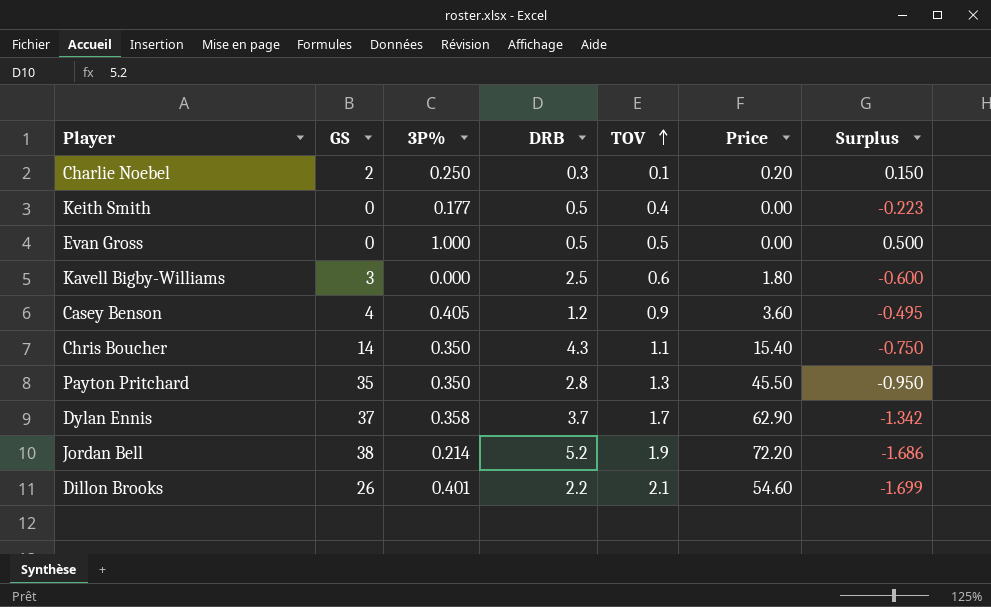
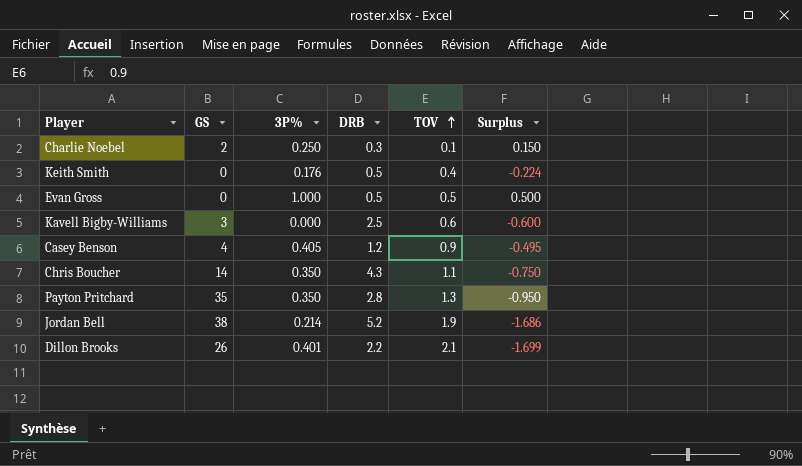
column Price | formula: [GS] * [TOV] -> none
row Dylan Ennis: 37 | 0.358 | 3.7 | 1.7 | 62.90 | -1.342 -> none
Keith Smith | 3P%: 0.177 -> 0.176
Keith Smith | Surplus: -0.223 -> -0.224

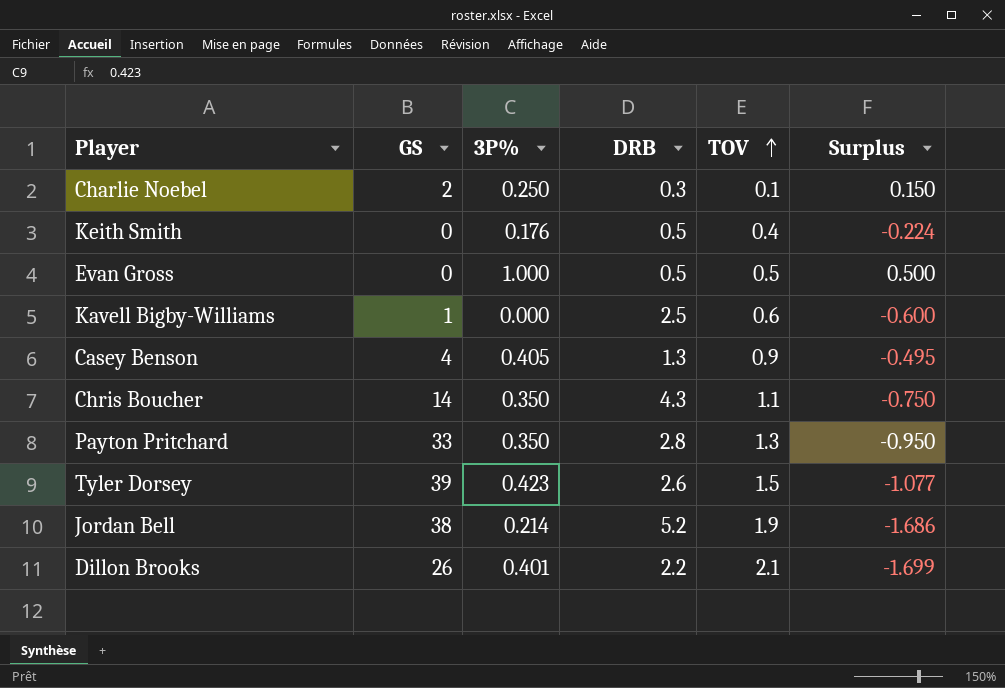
Kavell Bigby-Williams | GS: 3 -> 1
Casey Benson | DRB: 1.2 -> 1.3
Payton Pritchard | GS: 35 -> 33
row Tyler Dorsey: none -> 39 | 0.423 | 2.6 | 1.5 | -1.077

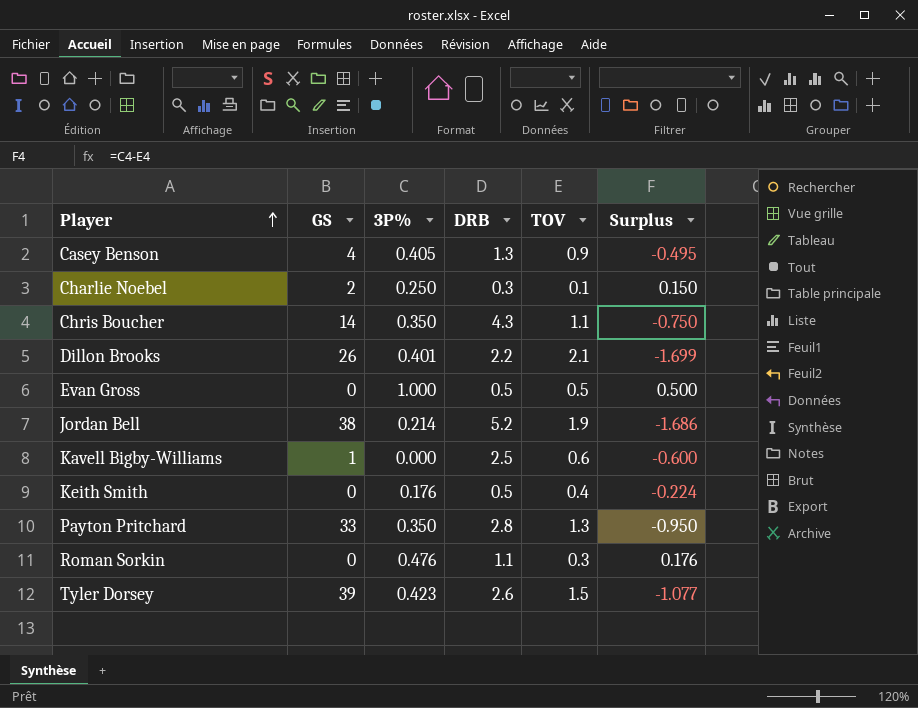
row order: TOV ascending -> Player ascending
row Roman Sorkin: none -> 0 | 0.476 | 1.1 | 0.3 | 0.176

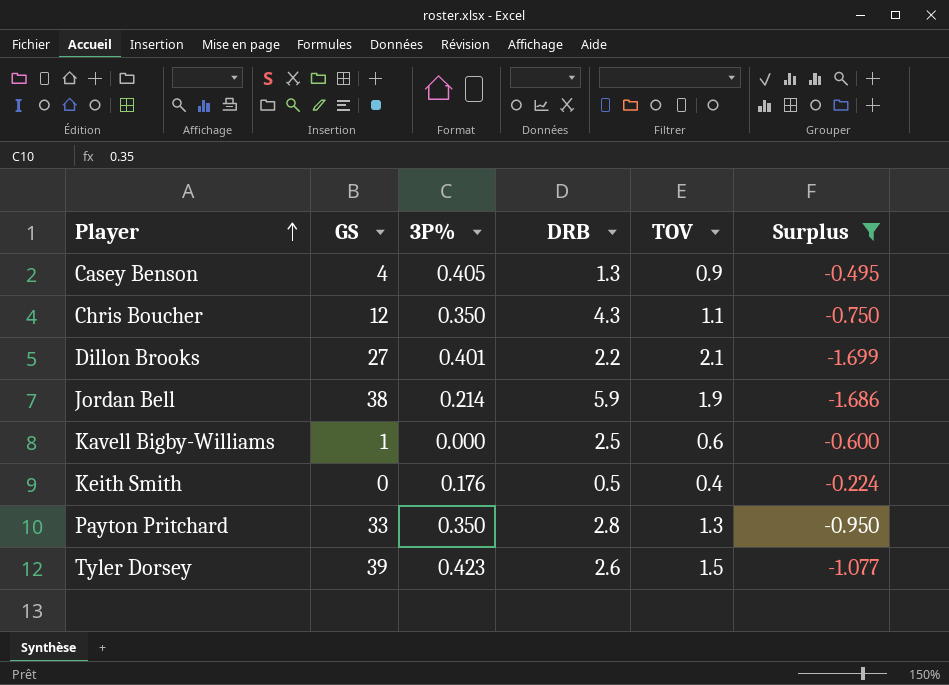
filter: none -> Surplus <= -0.224
Chris Boucher | GS: 14 -> 12
Dillon Brooks | GS: 26 -> 27
Jordan Bell | DRB: 5.2 -> 5.9

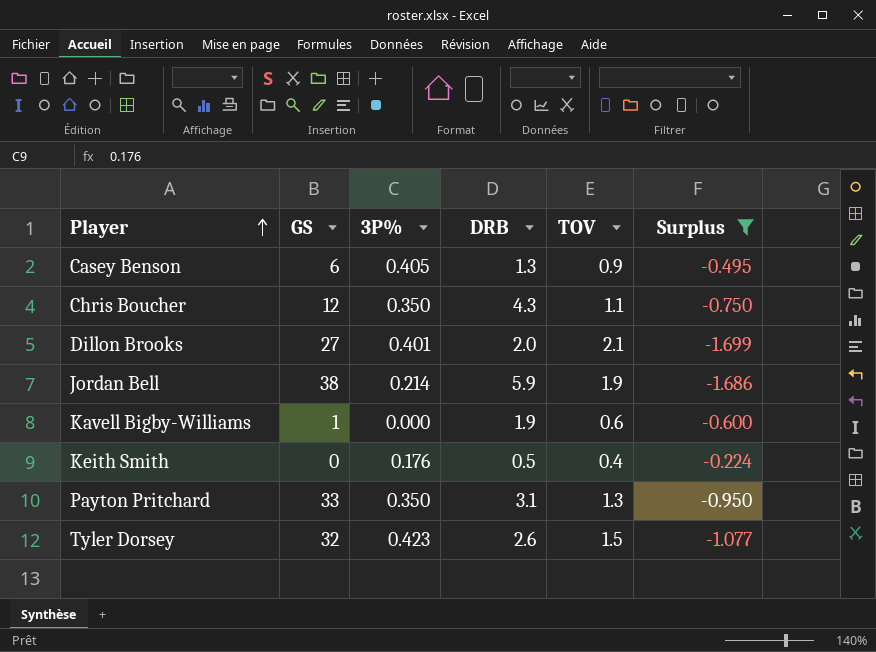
Casey Benson | GS: 4 -> 6
Dillon Brooks | DRB: 2.2 -> 2.0
Kavell Bigby-Williams | DRB: 2.5 -> 1.9
Payton Pritchard | DRB: 2.8 -> 3.1
Tyler Dorsey | GS: 39 -> 32

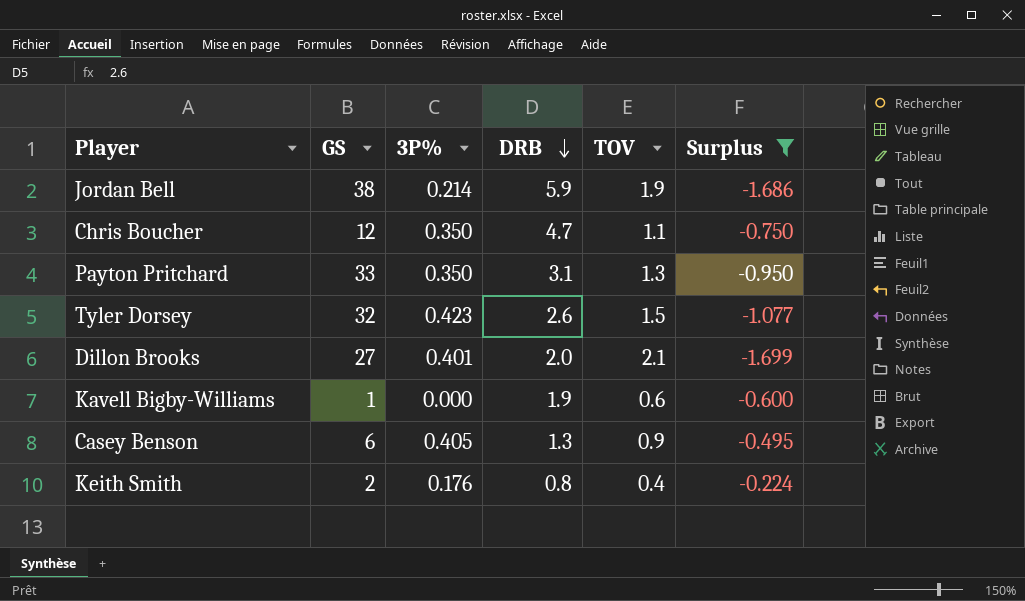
row order: Player ascending -> DRB descending
Chris Boucher | DRB: 4.3 -> 4.7
Keith Smith | GS: 0 -> 2
Keith Smith | DRB: 0.5 -> 0.8

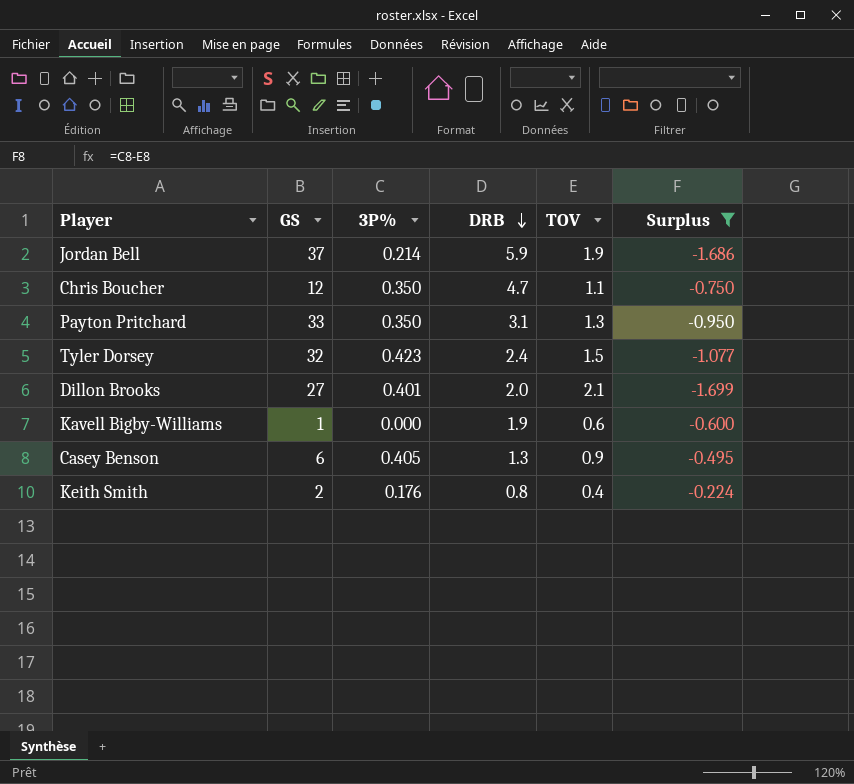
Jordan Bell | GS: 38 -> 37
Tyler Dorsey | DRB: 2.6 -> 2.4

